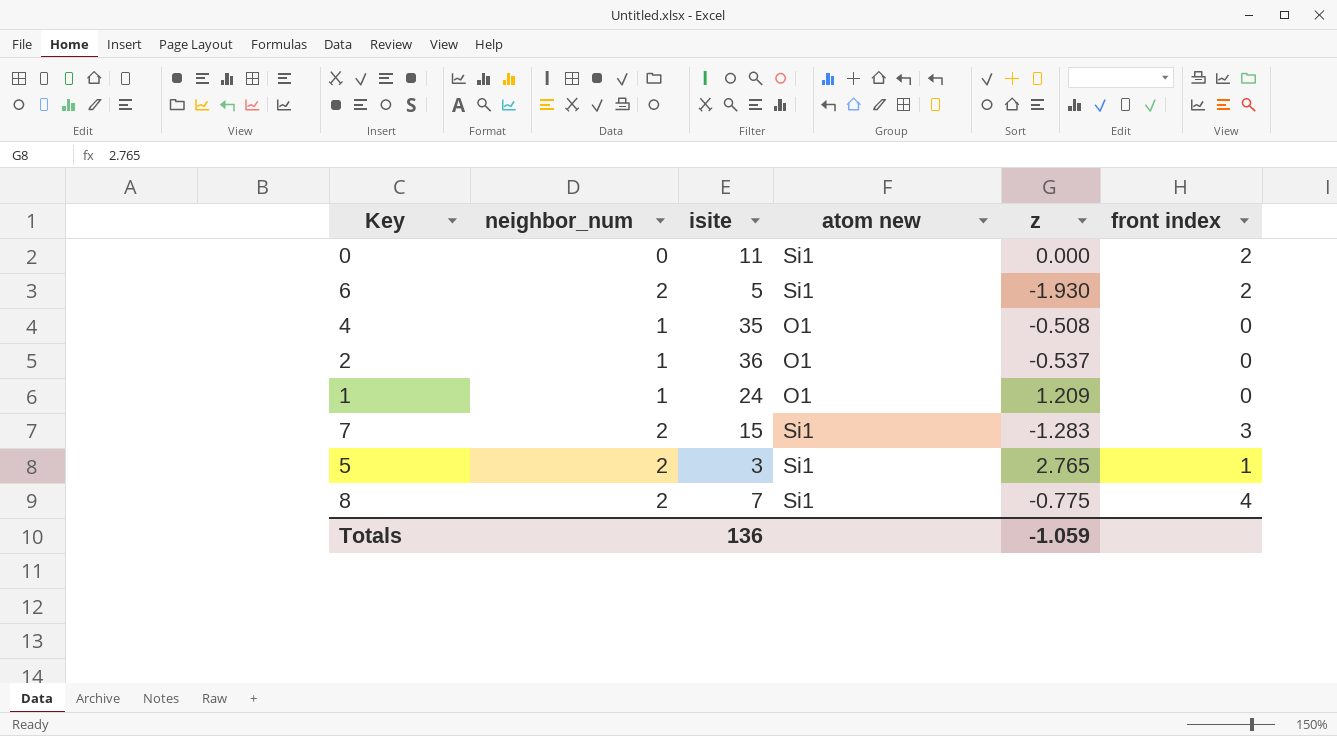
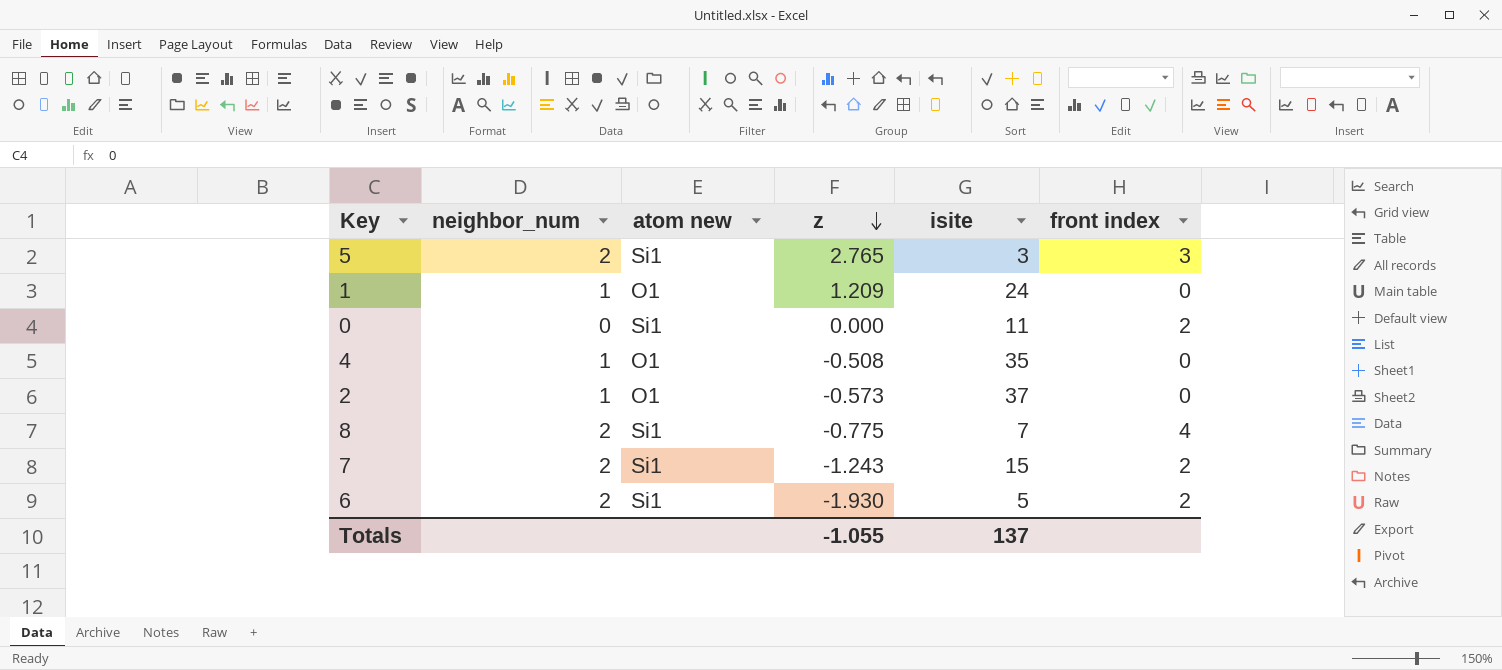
row order: none -> z descending
column isite | position: 3 -> 5
5 | front index: 1 -> 3
2 | z: -0.537 -> -0.573
2 | isite: 36 -> 37
7 | z: -1.283 -> -1.243
7 | front index: 3 -> 2
Totals | z: -1.059 -> -1.055
Totals | isite: 136 -> 137

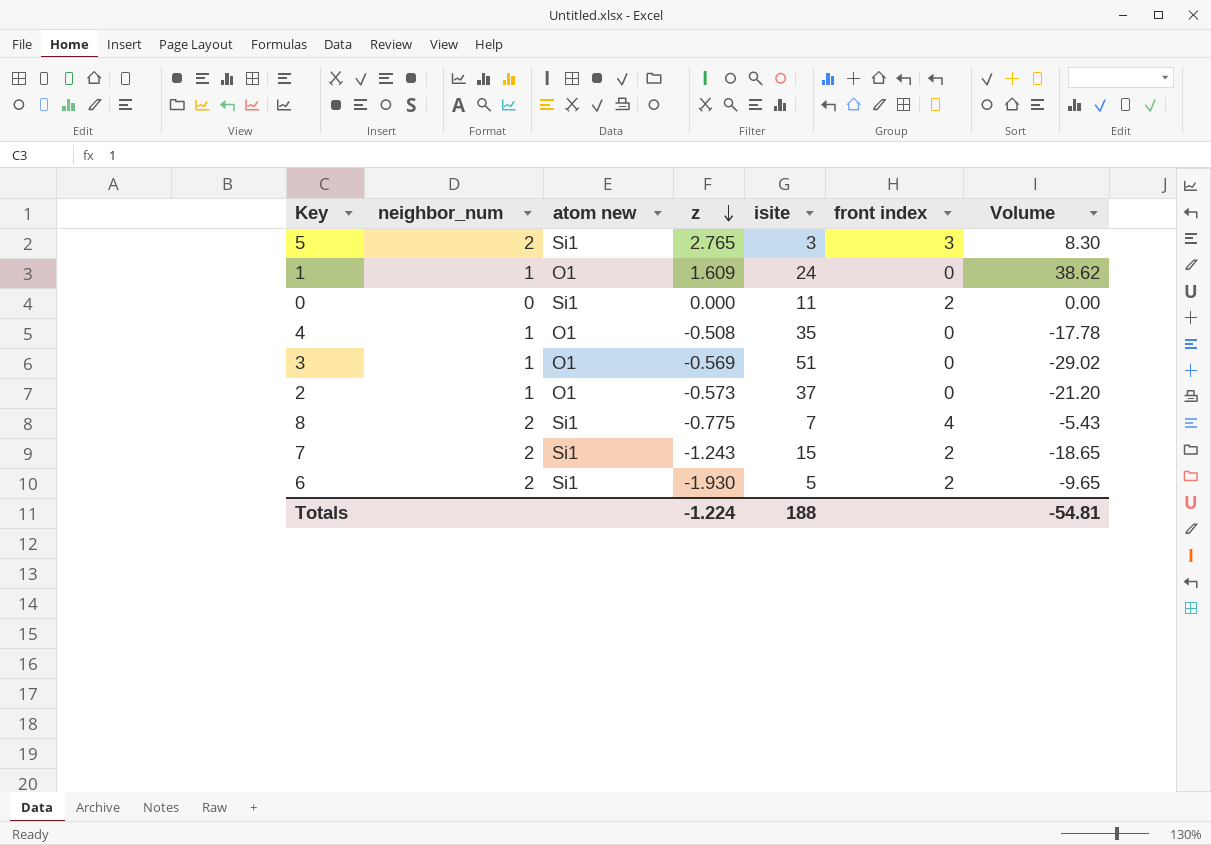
column Volume | formula: none -> [z] * [isite]
1 | z: 1.209 -> 1.609
row 3: none -> 1 | O1 | -0.569 | 51 | 0 | -29.02
Totals | z: -1.055 -> -1.224
Totals | isite: 137 -> 188

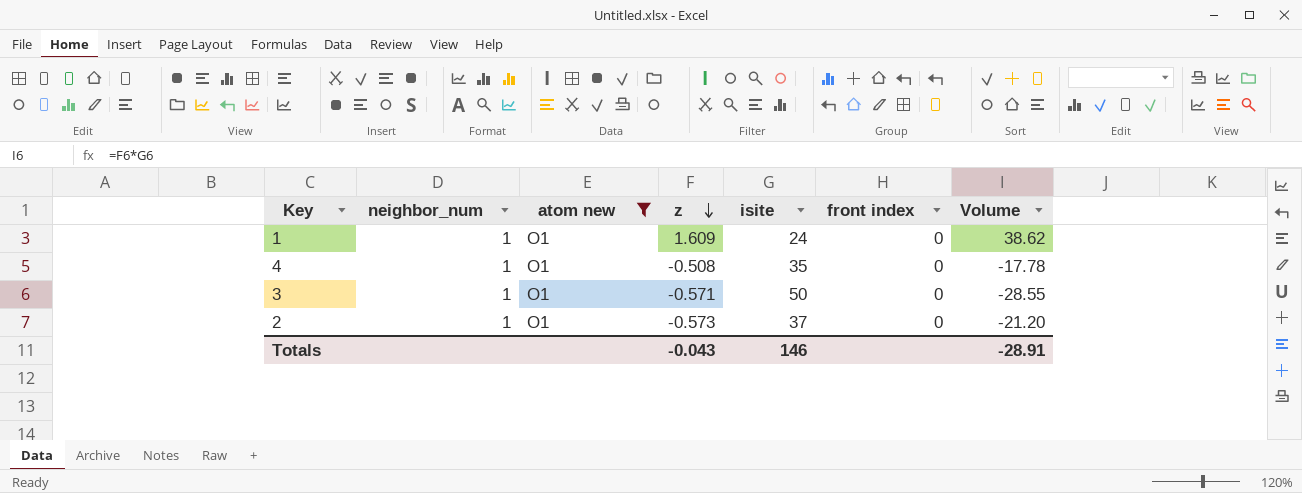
filter: none -> atom new = O1
3 | z: -0.569 -> -0.571
3 | isite: 51 -> 50
3 | Volume: -29.02 -> -28.55
Totals | z: -1.224 -> -0.043
Totals | isite: 188 -> 146
Totals | Volume: -54.81 -> -28.91

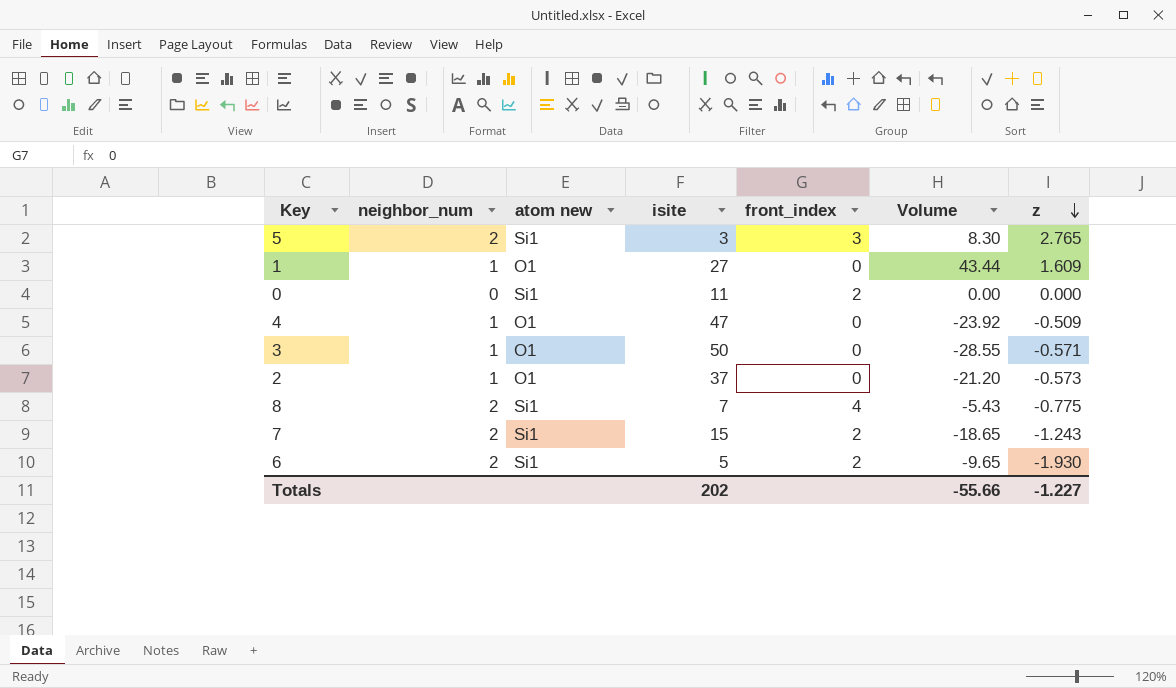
filter: atom new = O1 -> none
column name: front index -> front_index
column z | position: 4 -> 7
1 | isite: 24 -> 27
1 | Volume: 38.62 -> 43.44
4 | isite: 35 -> 47
4 | Volume: -17.78 -> -23.92
4 | z: -0.508 -> -0.509
Totals | isite: 146 -> 202
Totals | Volume: -28.91 -> -55.66
Totals | z: -0.043 -> -1.227

